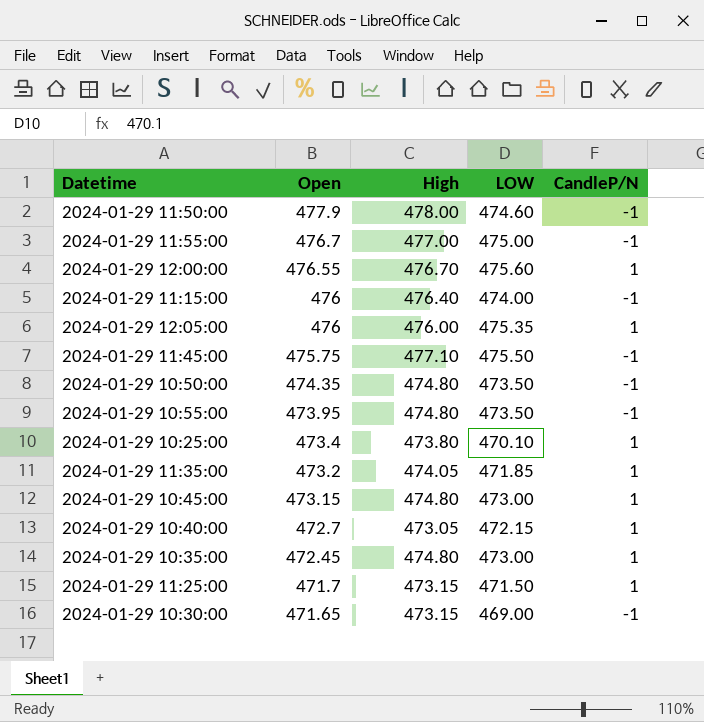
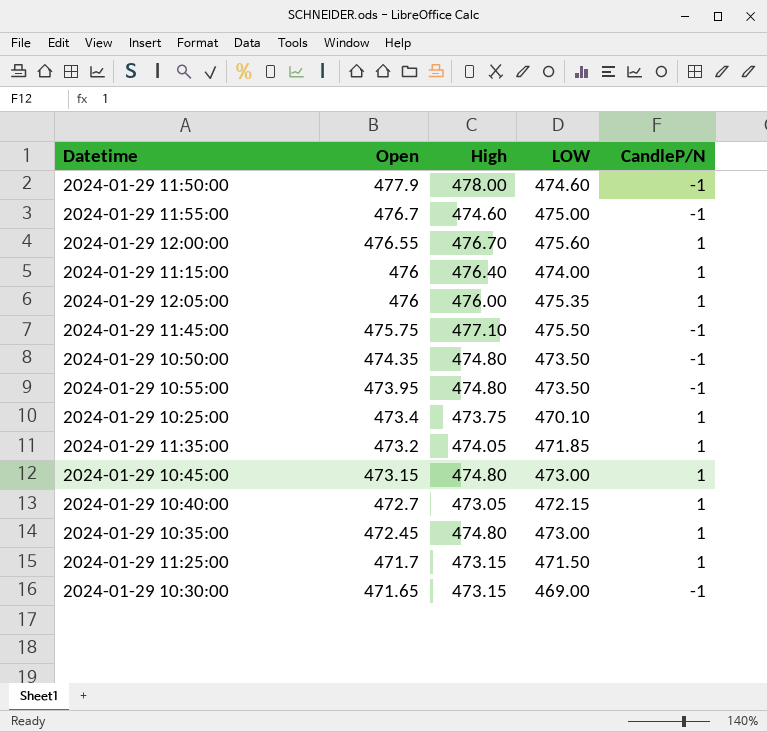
2024-01-29 11:55:00 | High: 477.00 -> 474.60
2024-01-29 11:15:00 | CandleP/N: -1 -> 1
2024-01-29 10:25:00 | High: 473.80 -> 473.75

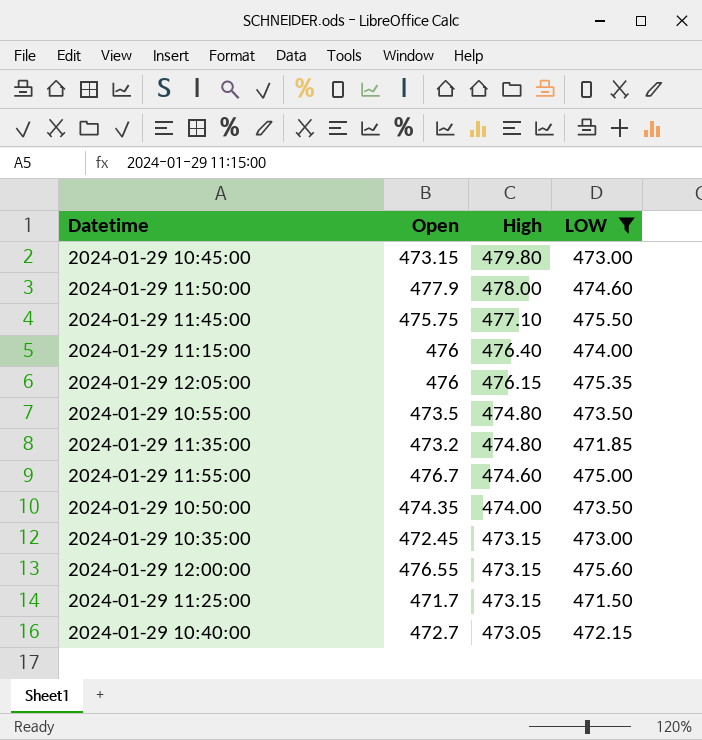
filter: none -> LOW >= 471.50
row order: Open descending -> High descending
column CandleP/N | position: 5 -> none
2024-01-29 10:45:00 | High: 474.80 -> 479.80
2024-01-29 12:05:00 | High: 476.00 -> 476.15
2024-01-29 10:55:00 | Open: 473.95 -> 473.5
2024-01-29 11:35:00 | High: 474.05 -> 474.80
2024-01-29 10:50:00 | High: 474.80 -> 474.00
2024-01-29 10:35:00 | High: 474.80 -> 473.15
2024-01-29 12:00:00 | High: 476.70 -> 473.15

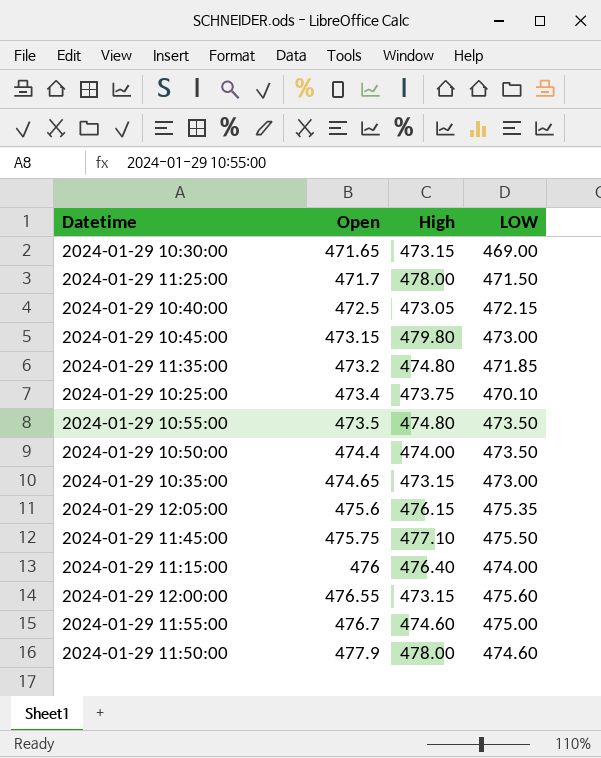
filter: LOW >= 471.50 -> none
row order: High descending -> Open ascending
2024-01-29 11:25:00 | High: 473.15 -> 478.00
2024-01-29 10:40:00 | Open: 472.7 -> 472.5
2024-01-29 10:50:00 | Open: 474.35 -> 474.4
2024-01-29 10:35:00 | Open: 472.45 -> 474.65
2024-01-29 12:05:00 | Open: 476 -> 475.6

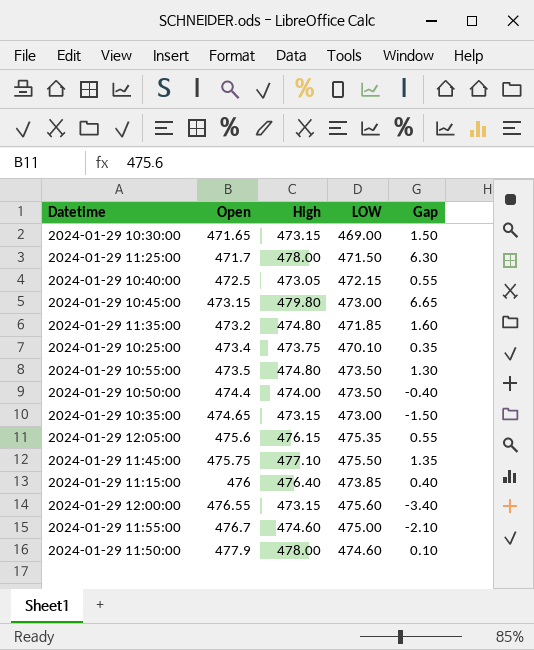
column Gap | formula: none -> [High] - [Open]
2024-01-29 11:15:00 | LOW: 474.00 -> 473.85

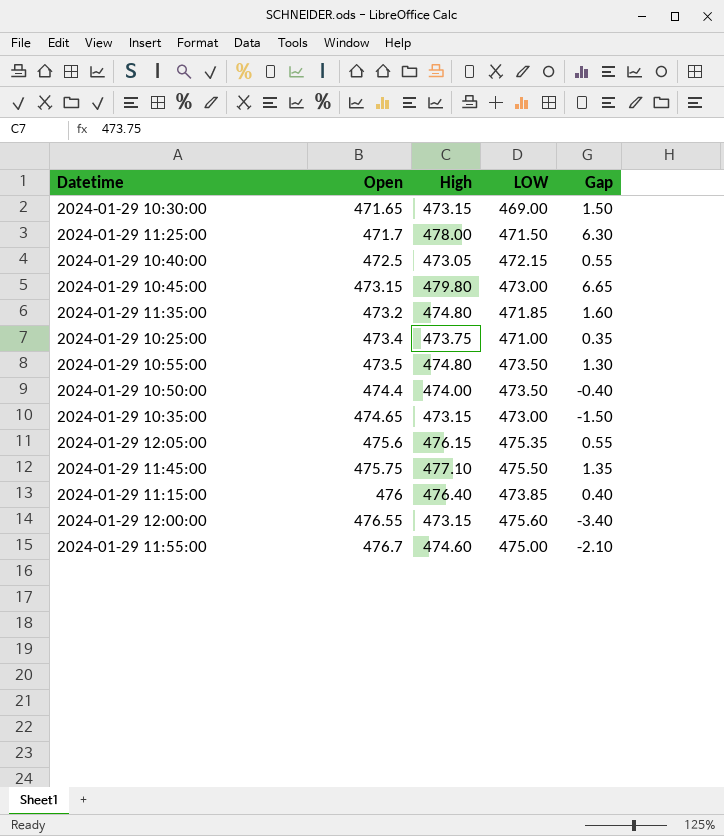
row 2024-01-29 11:50:00: 477.9 | 478.00 | 474.60 | 0.10 -> none
2024-01-29 10:25:00 | LOW: 470.10 -> 471.00

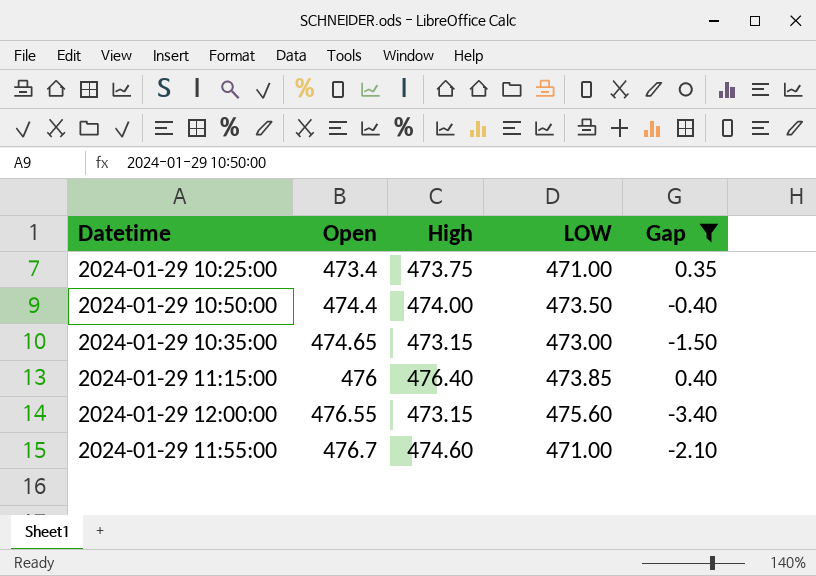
filter: none -> Gap <= 0.40
2024-01-29 11:55:00 | LOW: 475.00 -> 471.00

